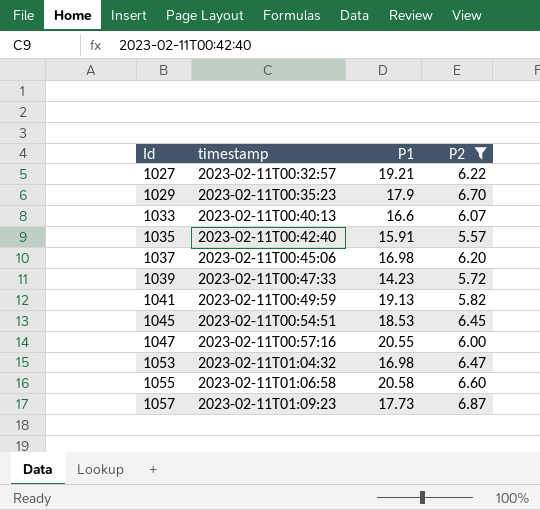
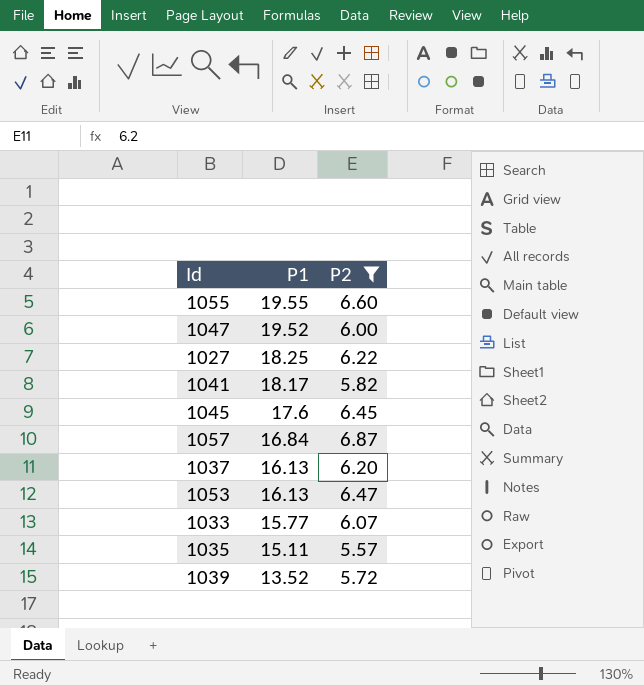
row order: Id ascending -> P1 descending
column timestamp | position: 2 -> none
row 1029: 2023-02-11T00:35:23 | 17.9 | 6.70 -> none
1055 | P1: 20.58 -> 19.55
1047 | P1: 20.55 -> 19.52
1027 | P1: 19.21 -> 18.25
1041 | P1: 19.13 -> 18.17
1045 | P1: 18.53 -> 17.6
1057 | P1: 17.73 -> 16.84
1037 | P1: 16.98 -> 16.13
1053 | P1: 16.98 -> 16.13
1033 | P1: 16.6 -> 15.77
1035 | P1: 15.91 -> 15.11
1039 | P1: 14.23 -> 13.52

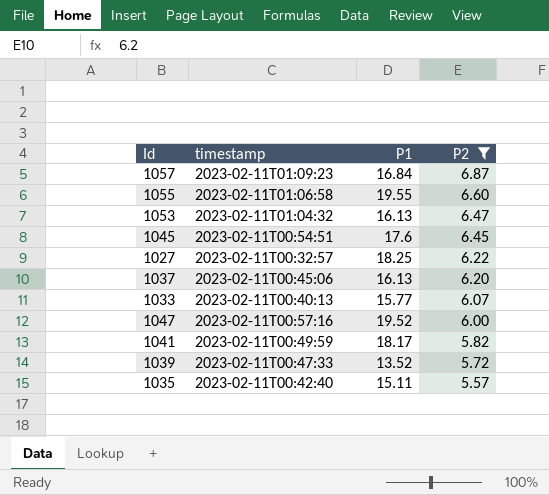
row order: P1 descending -> P2 descending
column timestamp | position: none -> 2

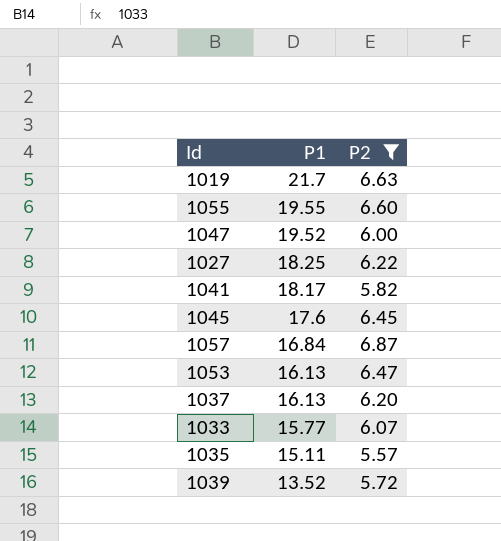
row order: P2 descending -> P1 descending
column timestamp | position: 2 -> none
row 1019: none -> 21.7 | 6.63

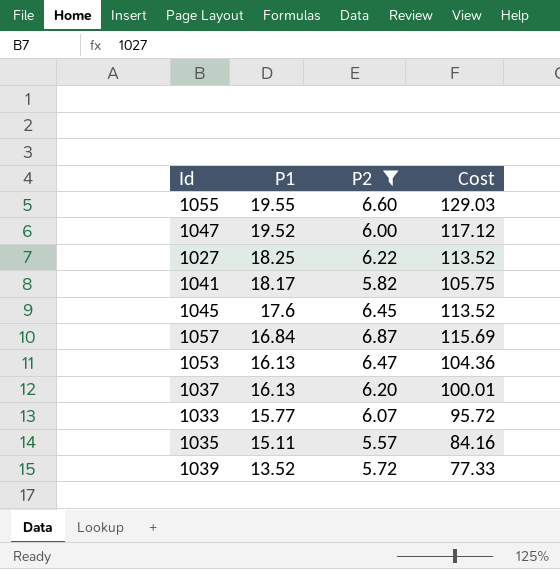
column Cost | formula: none -> [P1] * [P2]
row 1019: 21.7 | 6.63 -> none

